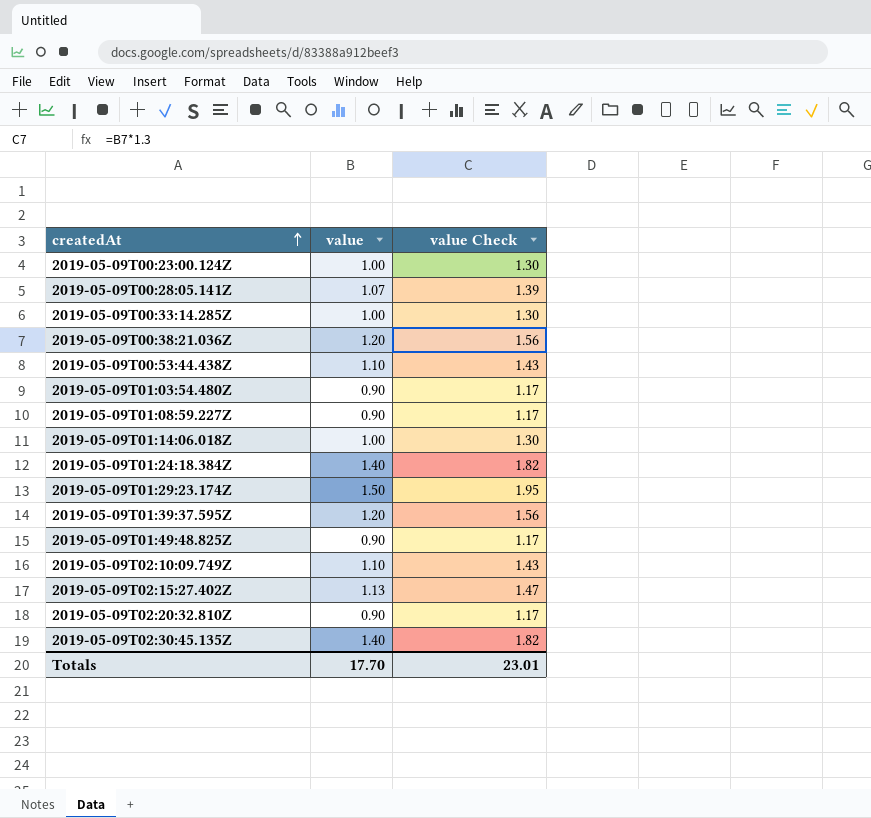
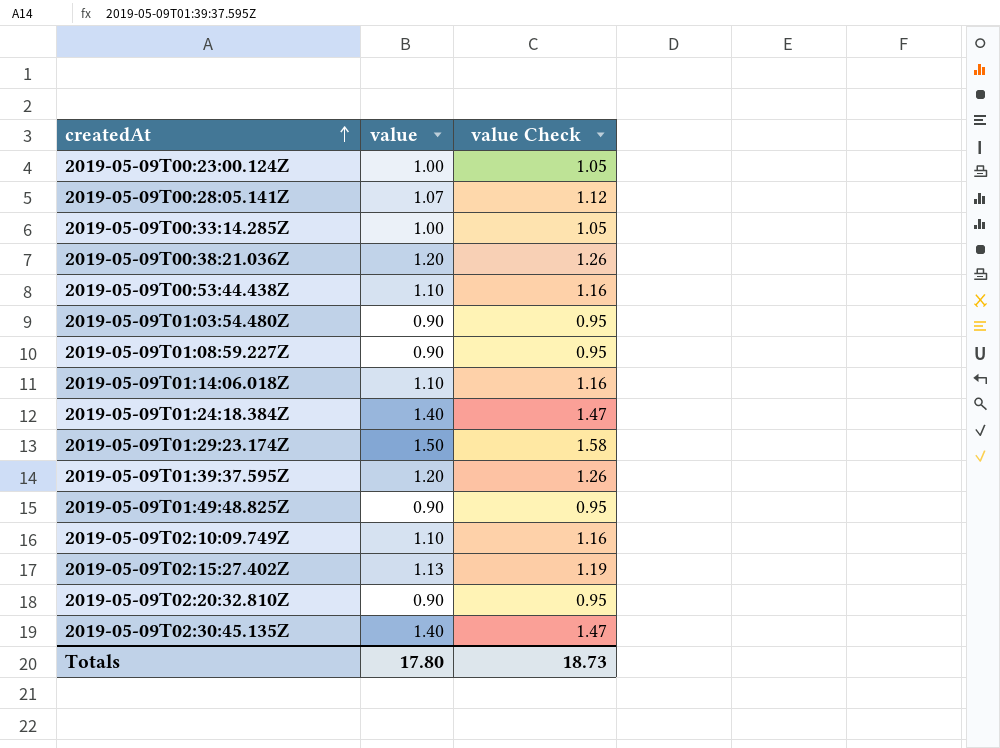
column value Check | formula: [value] * 1.3 -> [value] * 1.05
2019-05-09T01:14:06.018Z | value: 1.00 -> 1.10
Totals | value: 17.70 -> 17.80
Totals | value Check: 23.01 -> 18.73

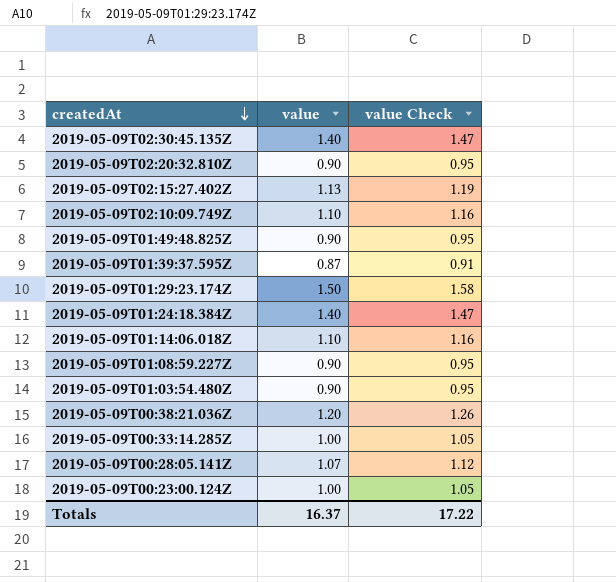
row order: createdAt ascending -> createdAt descending
row 2019-05-09T00:53:44.438Z: 1.10 | 1.16 -> none
2019-05-09T01:39:37.595Z | value: 1.20 -> 0.87
2019-05-09T01:39:37.595Z | value Check: 1.26 -> 0.91
Totals | value: 17.80 -> 16.37
Totals | value Check: 18.73 -> 17.22

